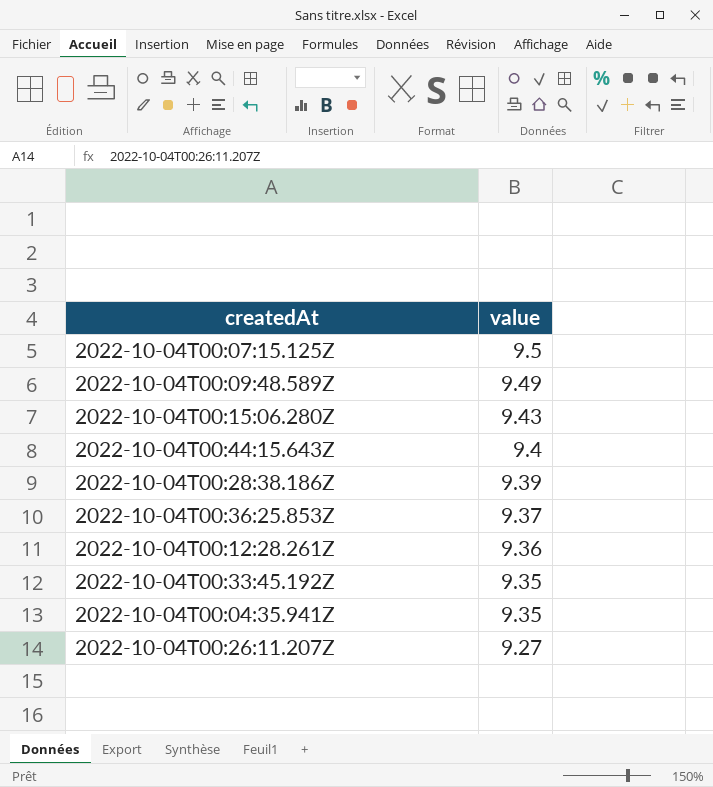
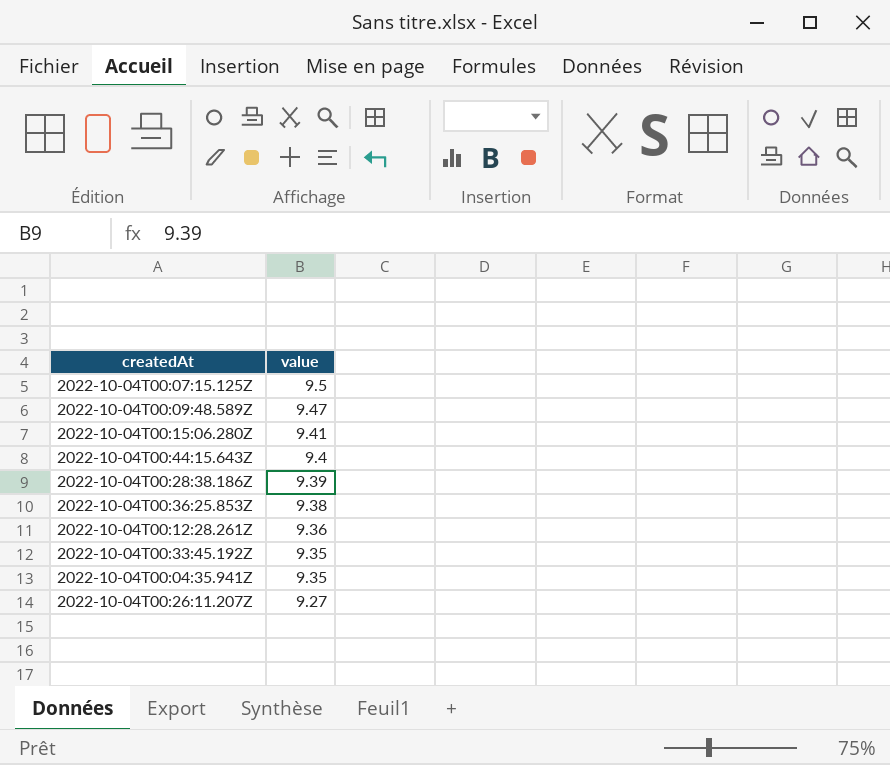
2022-10-04T00:09:48.589Z | value: 9.49 -> 9.47
2022-10-04T00:15:06.280Z | value: 9.43 -> 9.41
2022-10-04T00:36:25.853Z | value: 9.37 -> 9.38

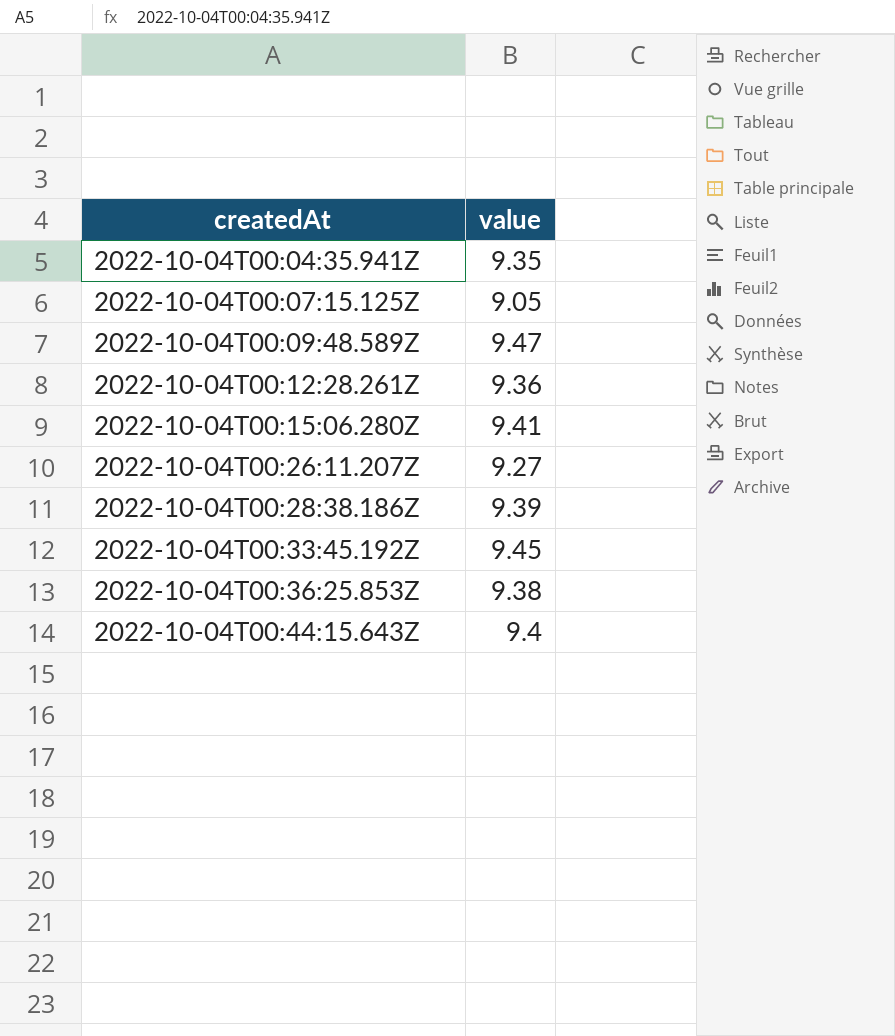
row order: value descending -> createdAt ascending
2022-10-04T00:07:15.125Z | value: 9.5 -> 9.05
2022-10-04T00:33:45.192Z | value: 9.35 -> 9.45

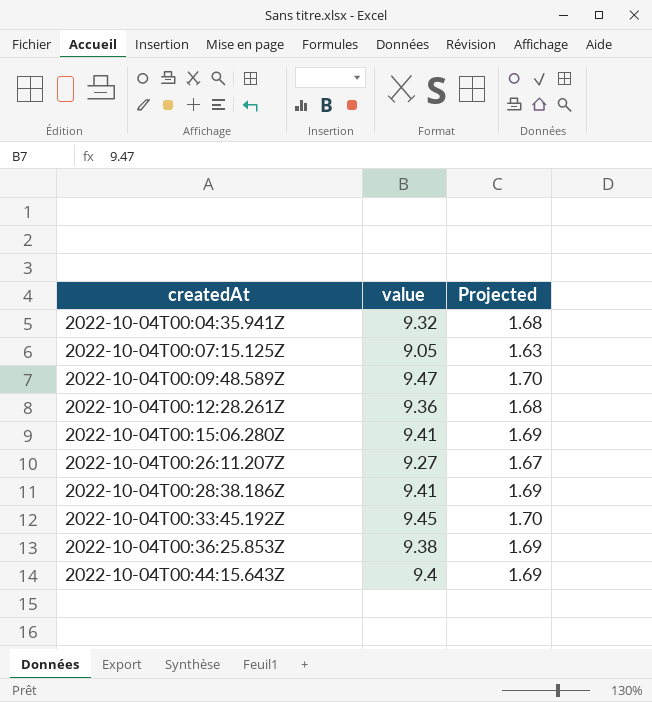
column Projected | formula: none -> [value] * 0.18
2022-10-04T00:04:35.941Z | value: 9.35 -> 9.32
2022-10-04T00:28:38.186Z | value: 9.39 -> 9.41

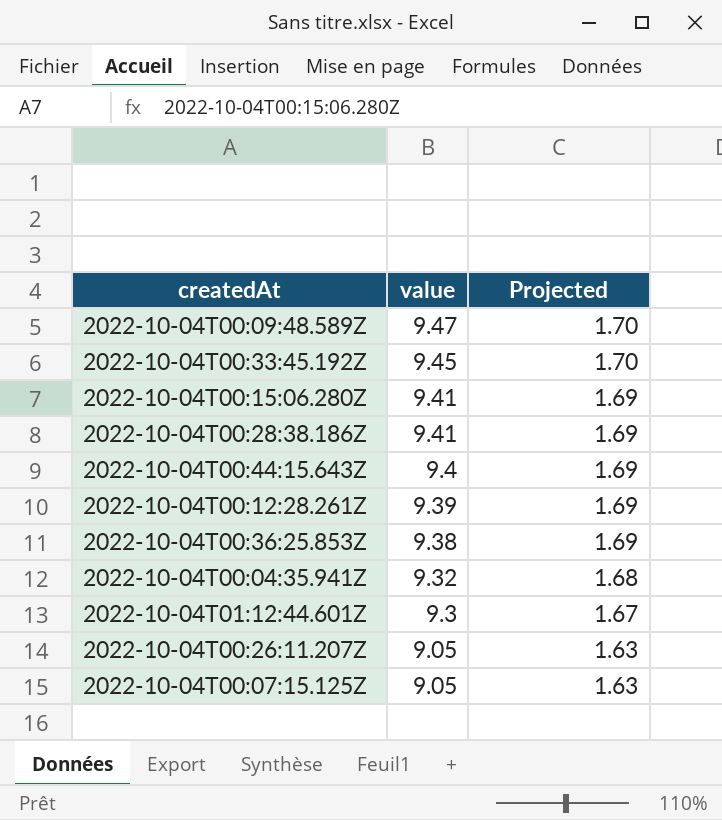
row order: createdAt ascending -> value descending
2022-10-04T00:12:28.261Z | value: 9.36 -> 9.39
2022-10-04T00:12:28.261Z | Projected: 1.68 -> 1.69
row 2022-10-04T01:12:44.601Z: none -> 9.3 | 1.67
2022-10-04T00:26:11.207Z | value: 9.27 -> 9.05
2022-10-04T00:26:11.207Z | Projected: 1.67 -> 1.63

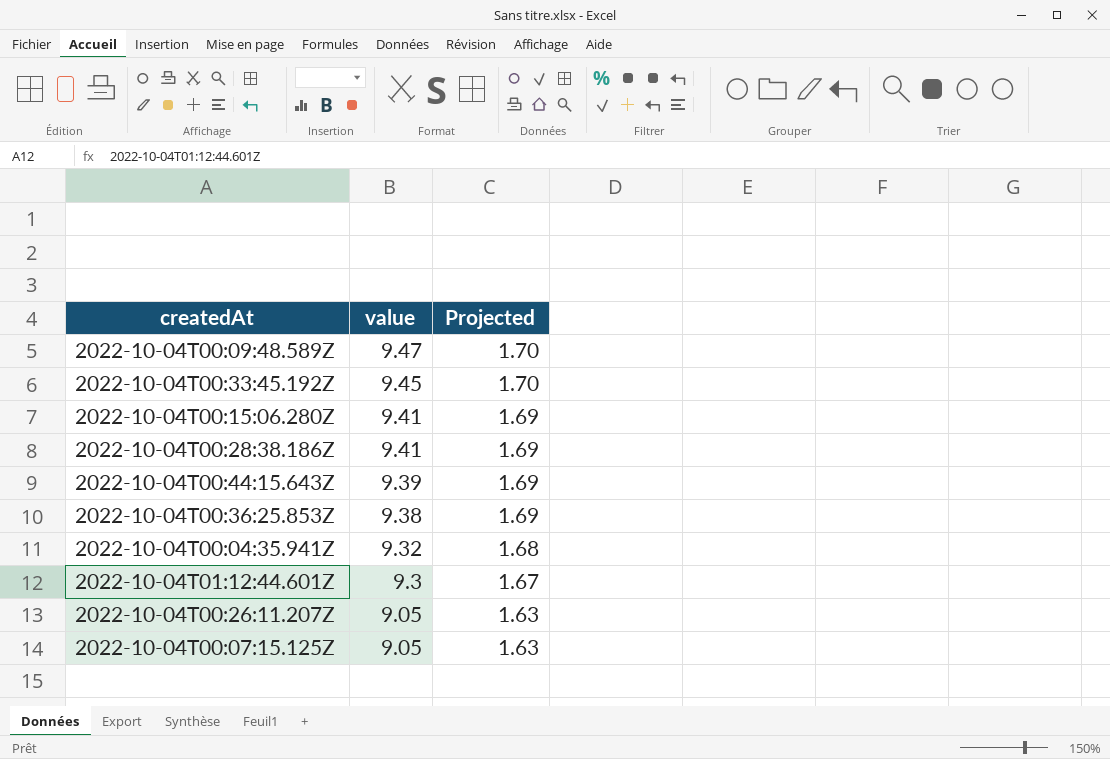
row 2022-10-04T00:12:28.261Z: 9.39 | 1.69 -> none
2022-10-04T00:44:15.643Z | value: 9.4 -> 9.39

